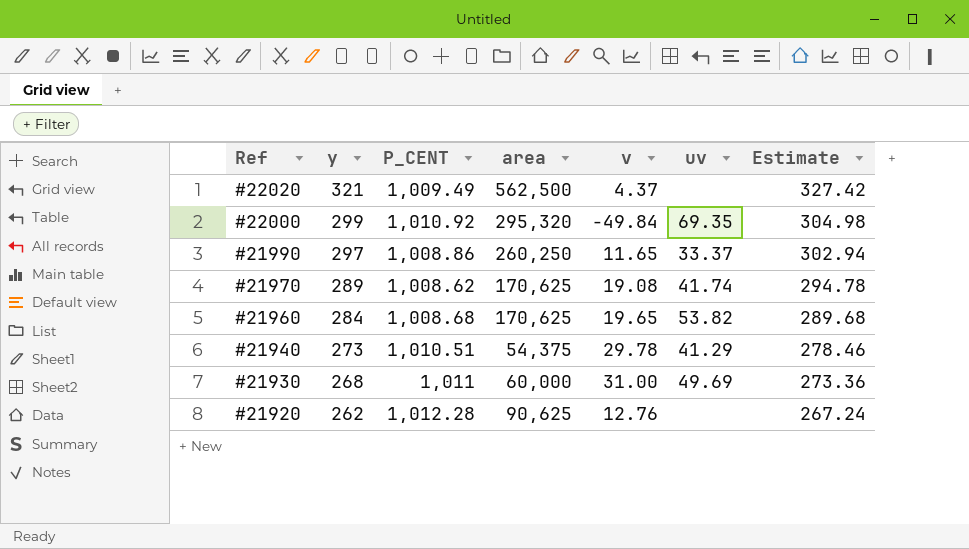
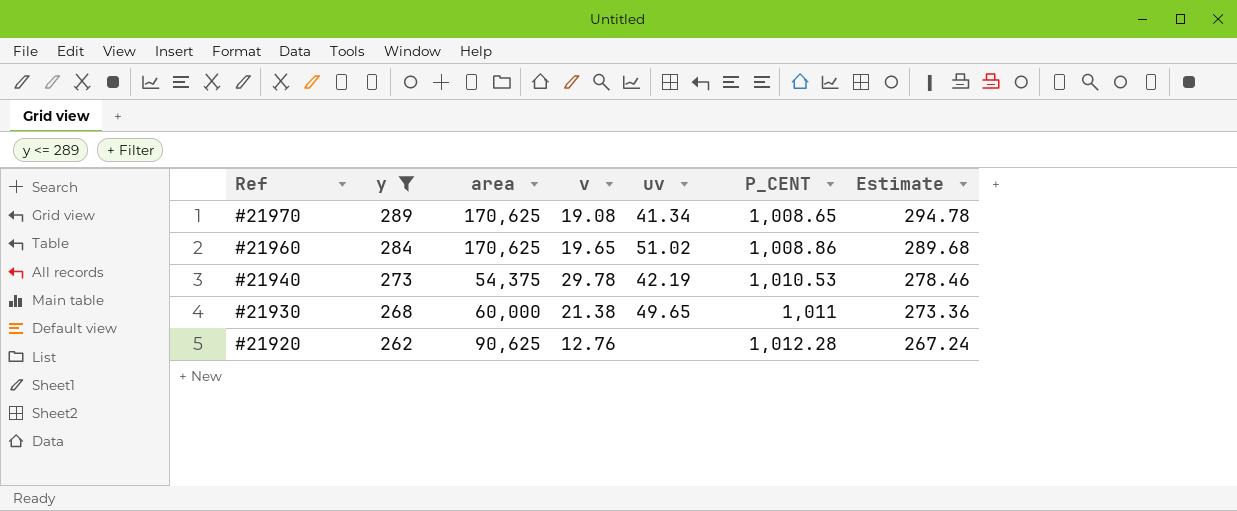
filter: none -> y <= 289
column P_CENT | position: 3 -> 6
#21970 | uv: 41.74 -> 41.34
#21970 | P_CENT: 1,008.62 -> 1,008.65
#21960 | uv: 53.82 -> 51.02
#21960 | P_CENT: 1,008.68 -> 1,008.86
#21940 | uv: 41.29 -> 42.19
#21940 | P_CENT: 1,010.51 -> 1,010.53
#21930 | v: 31.00 -> 21.38
#21930 | uv: 49.69 -> 49.65

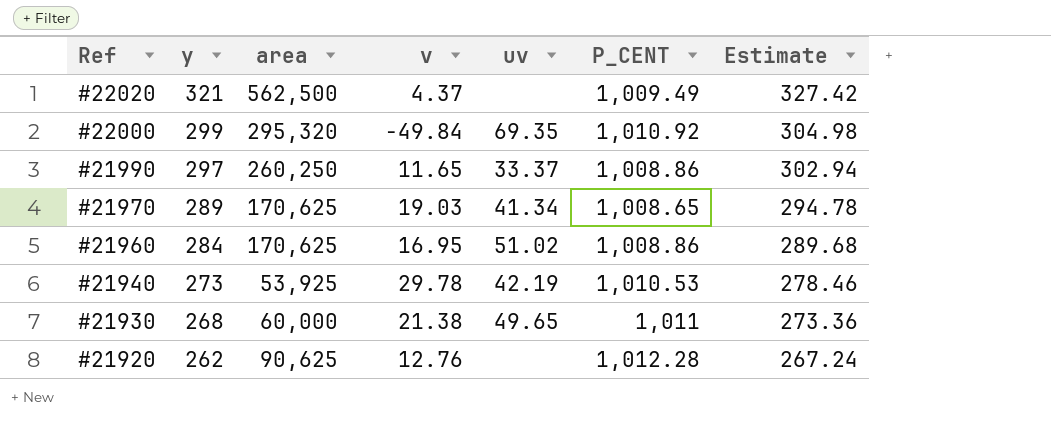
filter: y <= 289 -> none
#21970 | v: 19.08 -> 19.03
#21960 | v: 19.65 -> 16.95
#21940 | area: 54,375 -> 53,925

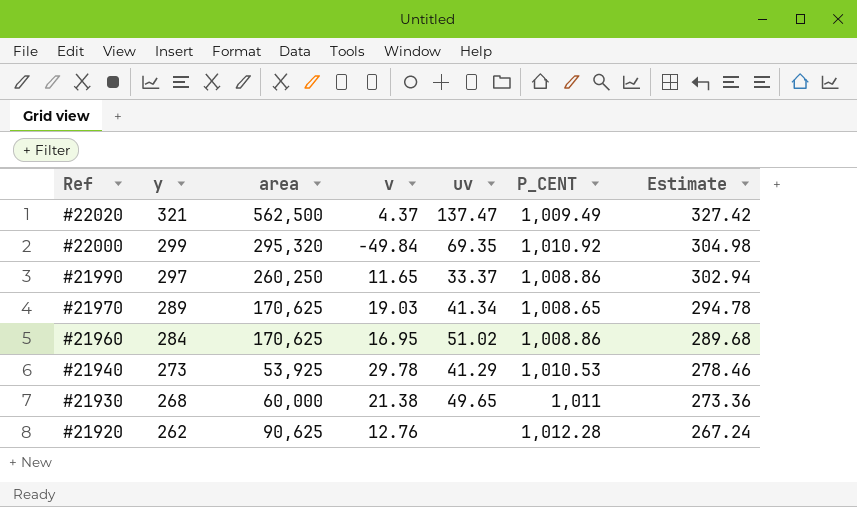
#22020 | uv: none -> 137.47
#21940 | uv: 42.19 -> 41.29

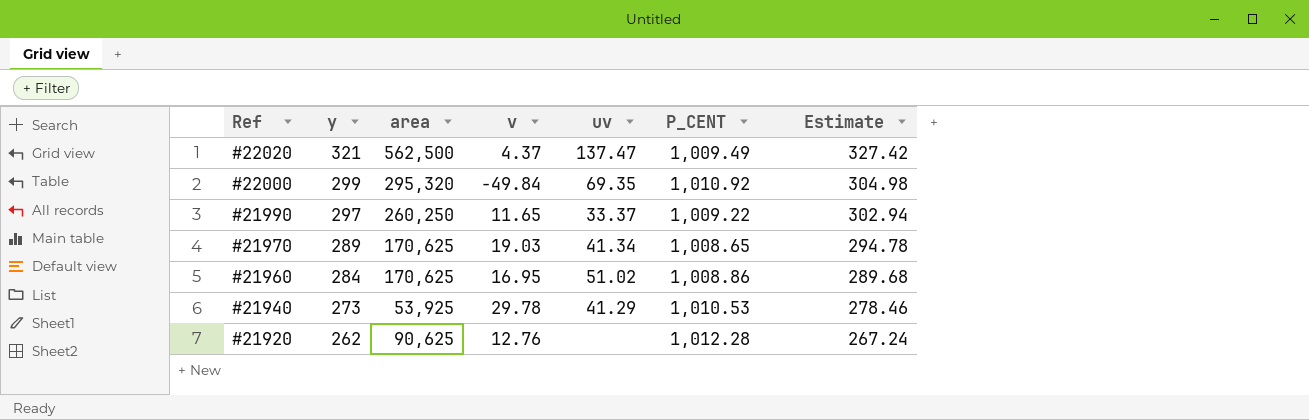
row #21930: 268 | 60,000 | 21.38 | 49.65 | 1,011 | 273.36 -> none
#21990 | P_CENT: 1,008.86 -> 1,009.22

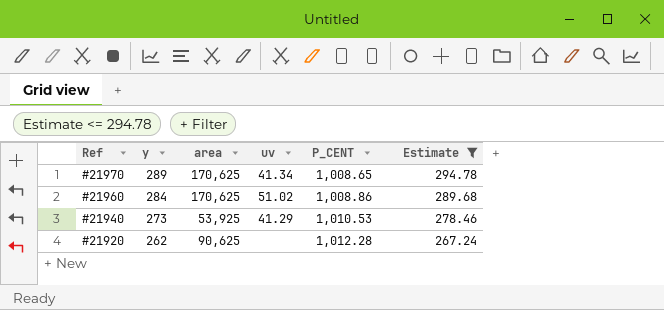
filter: none -> Estimate <= 294.78
column v | position: 4 -> none

